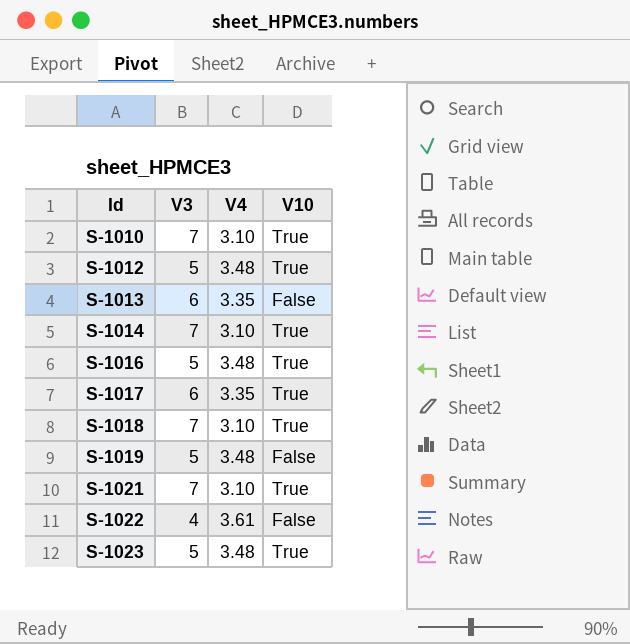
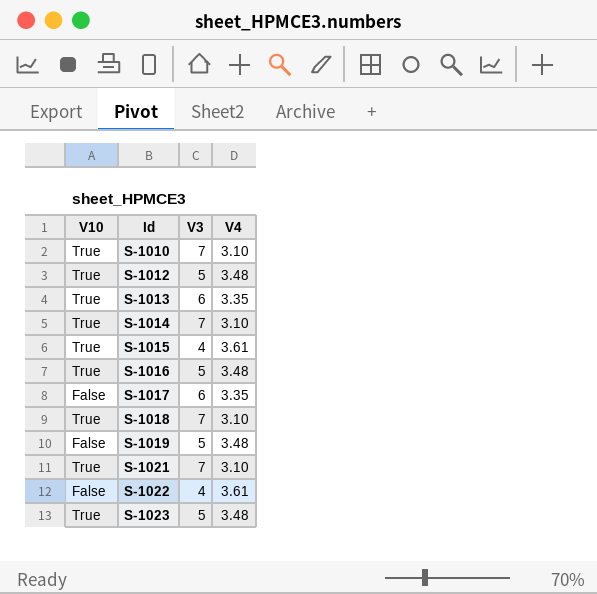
column V10 | position: 4 -> 1
S-1013 | V10: False -> True
row S-1015: none -> True | 4 | 3.61
S-1017 | V10: True -> False

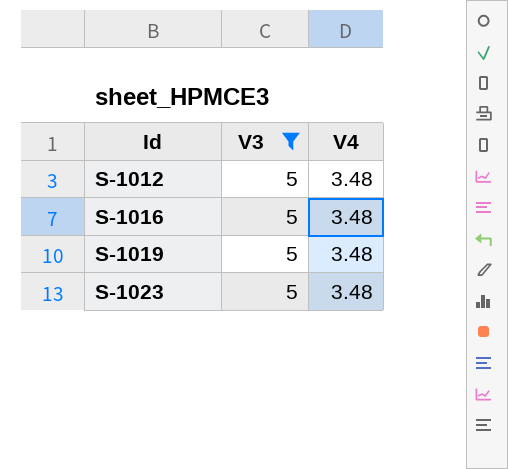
filter: none -> V3 = 5
column V10 | position: 1 -> none

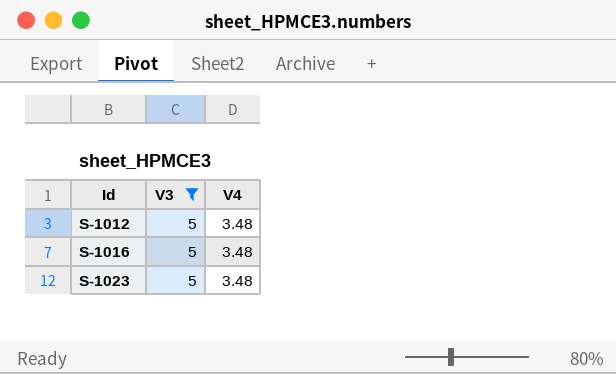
row S-1019: 5 | 3.48 -> none

